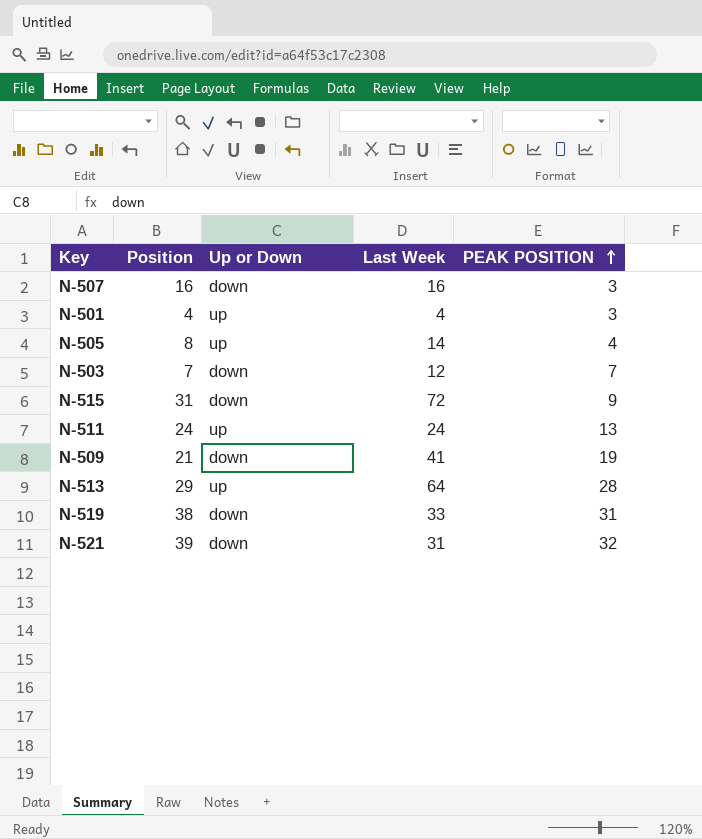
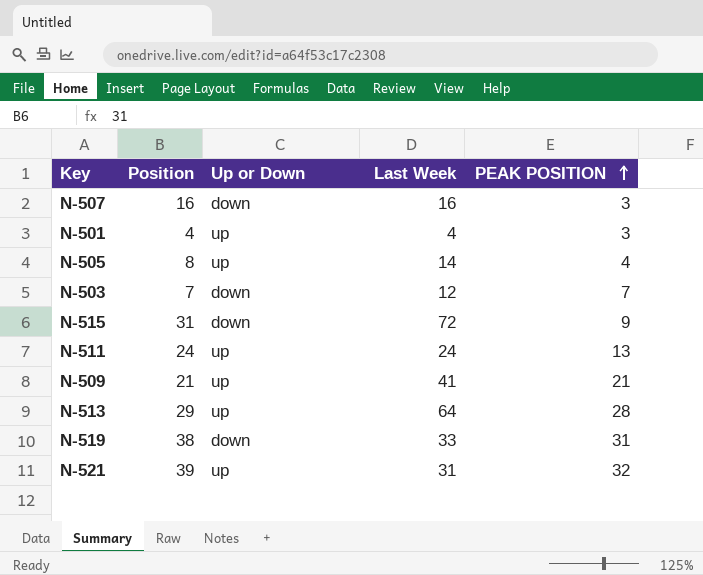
N-509 | Up or Down: down -> up
N-509 | PEAK POSITION: 19 -> 21
N-521 | Up or Down: down -> up

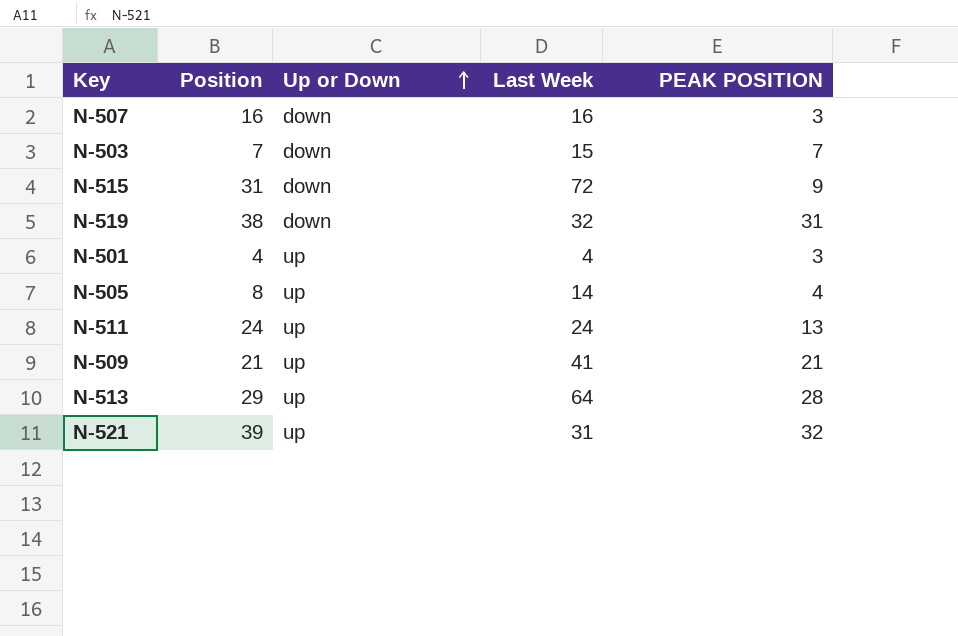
row order: PEAK POSITION ascending -> Up or Down ascending
N-503 | Last Week: 12 -> 15
N-519 | Last Week: 33 -> 32

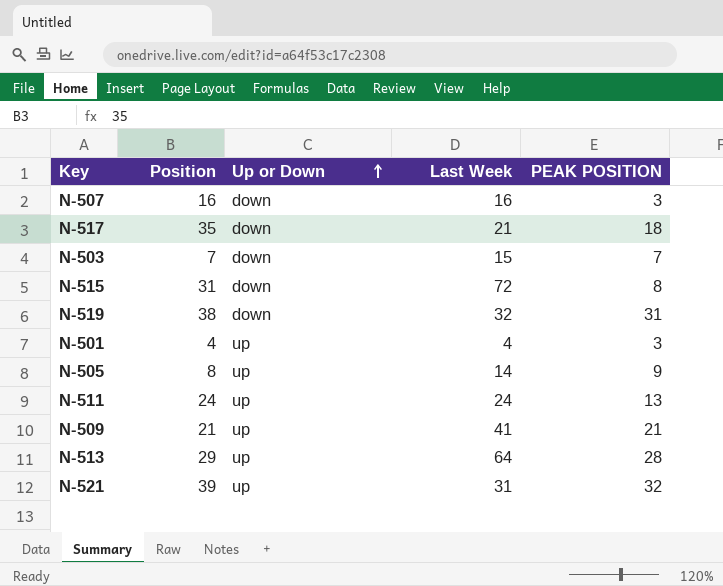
row N-517: none -> 35 | down | 21 | 18
N-515 | PEAK POSITION: 9 -> 8
N-505 | PEAK POSITION: 4 -> 9

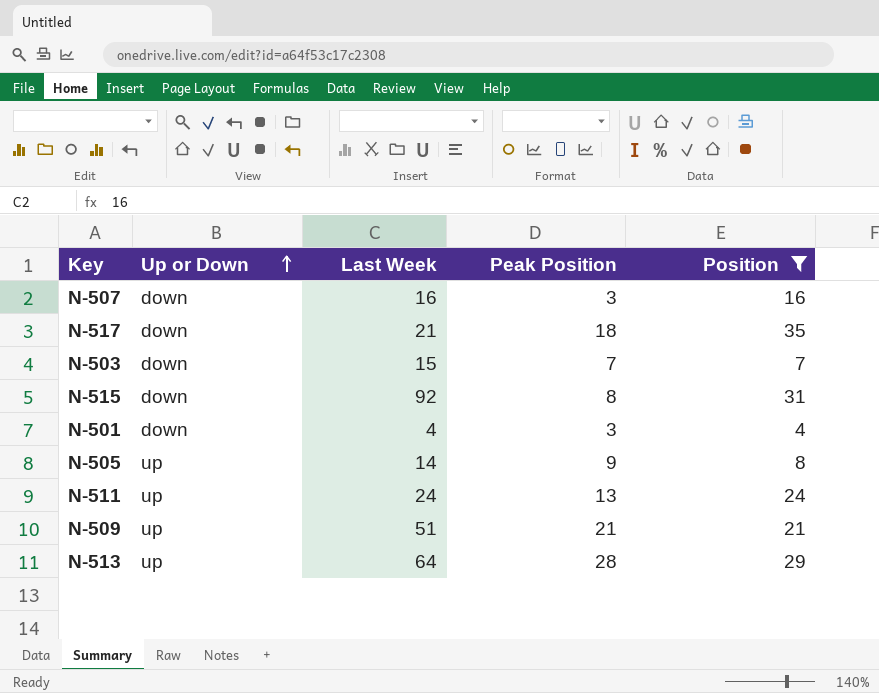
filter: none -> Position <= 35
column name: PEAK POSITION -> Peak Position
column Position | position: 2 -> 5
N-515 | Last Week: 72 -> 92
N-501 | Up or Down: up -> down
N-509 | Last Week: 41 -> 51

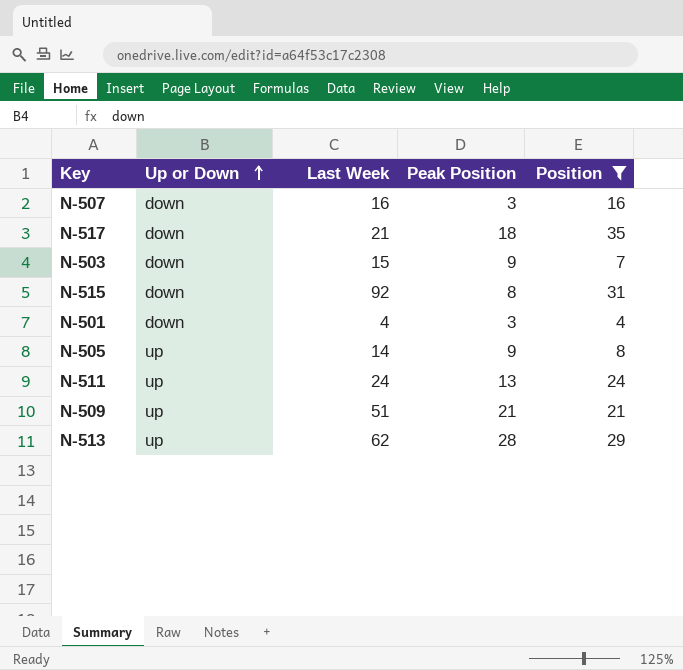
N-503 | Peak Position: 7 -> 9
N-513 | Last Week: 64 -> 62

